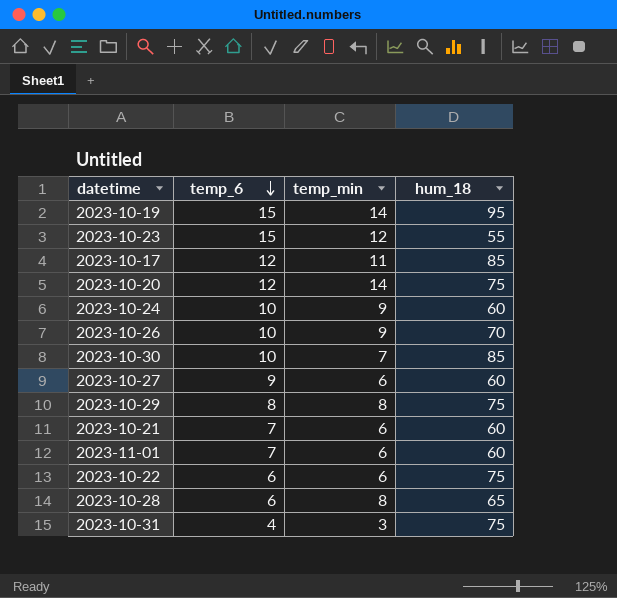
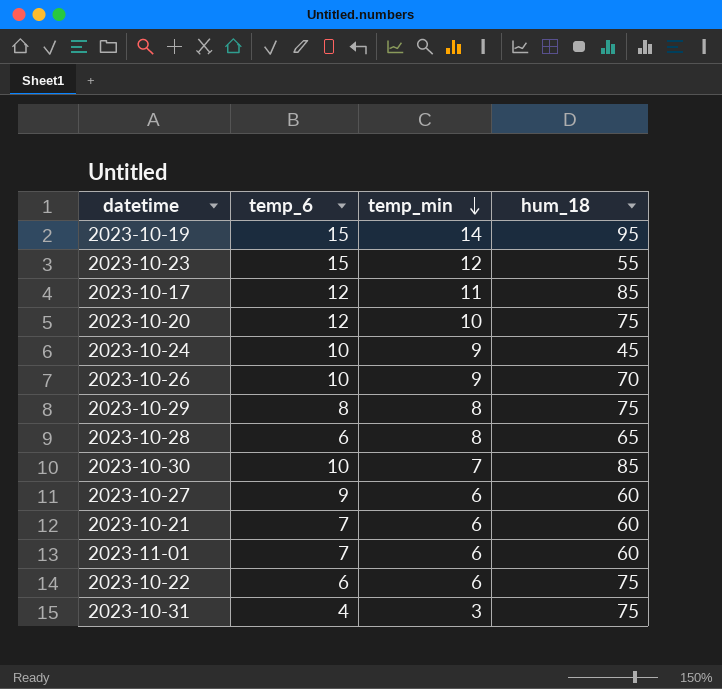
row order: temp_6 descending -> temp_min descending
2023-10-20 | temp_min: 14 -> 10
2023-10-24 | hum_18: 60 -> 45

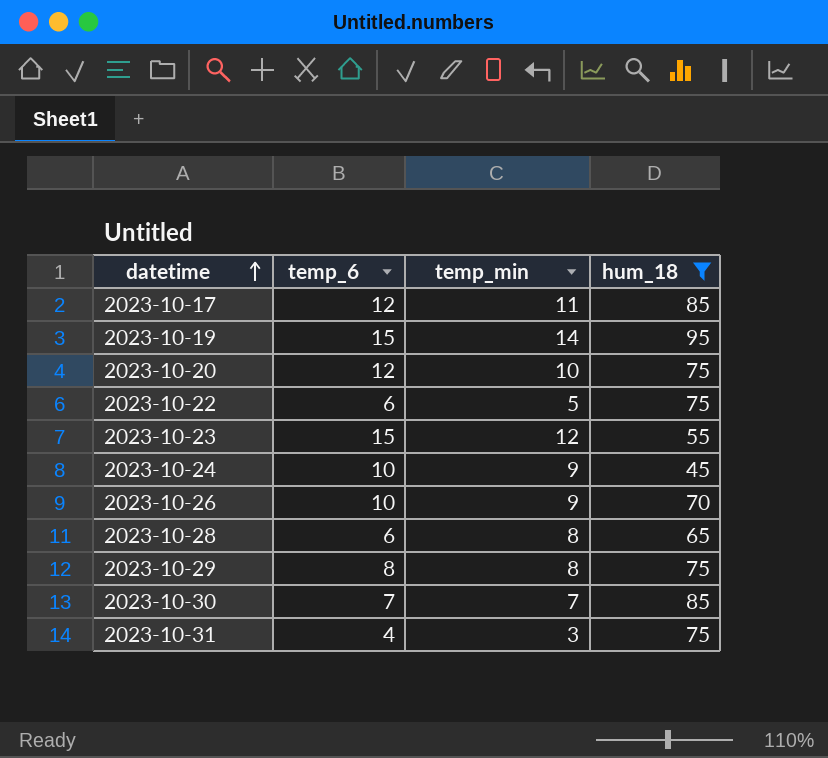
filter: none -> hum_18 != 60
row order: temp_min descending -> datetime ascending
2023-10-22 | temp_min: 6 -> 5
2023-10-30 | temp_6: 10 -> 7

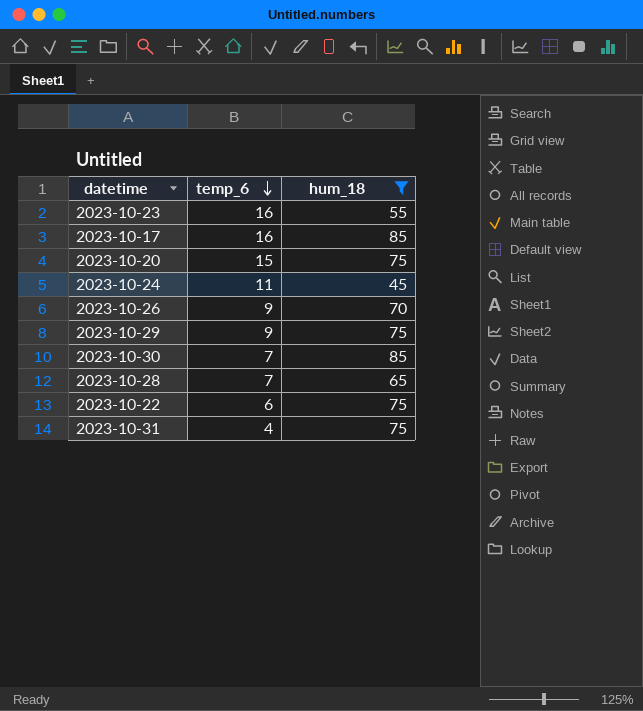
row order: datetime ascending -> temp_6 descending
column temp_min | position: 3 -> none
row 2023-10-19: 15 | 14 | 95 -> none
2023-10-23 | temp_6: 15 -> 16
2023-10-17 | temp_6: 12 -> 16
2023-10-20 | temp_6: 12 -> 15
2023-10-24 | temp_6: 10 -> 11
2023-10-26 | temp_6: 10 -> 9
2023-10-29 | temp_6: 8 -> 9
2023-10-28 | temp_6: 6 -> 7

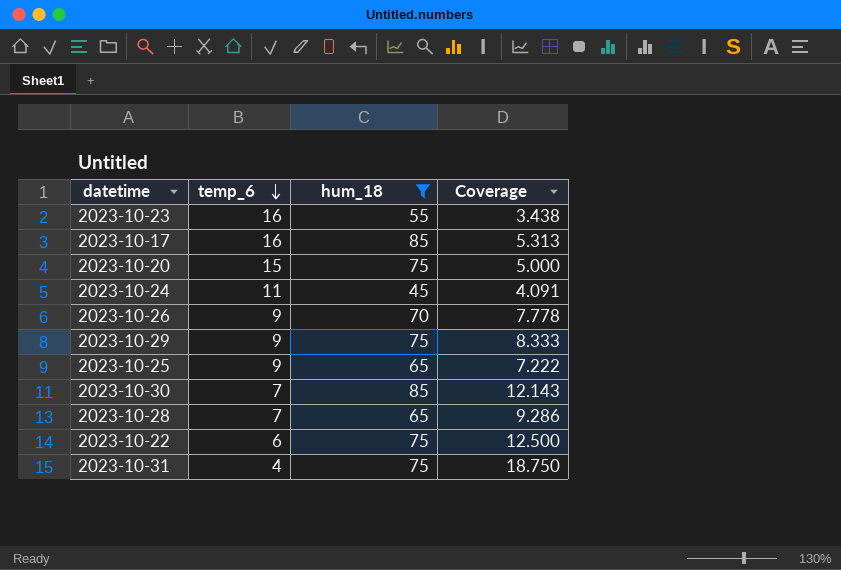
column Coverage | formula: none -> [hum_18] / [temp_6]
row 2023-10-25: none -> 9 | 65 | 7.222

